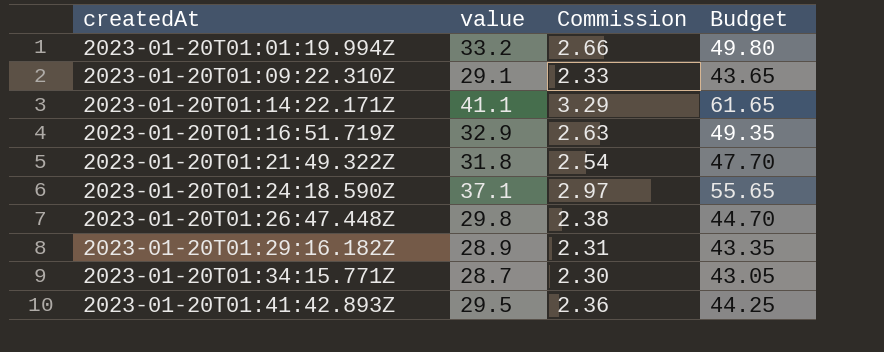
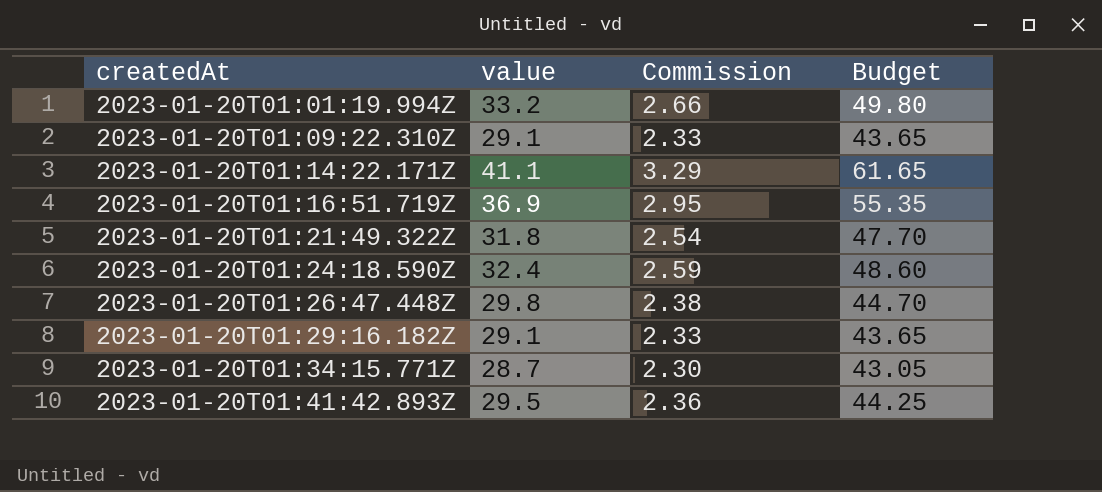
2023-01-20T01:16:51.719Z | value: 32.9 -> 36.9
2023-01-20T01:16:51.719Z | Commission: 2.63 -> 2.95
2023-01-20T01:16:51.719Z | Budget: 49.35 -> 55.35
2023-01-20T01:24:18.590Z | value: 37.1 -> 32.4
2023-01-20T01:24:18.590Z | Commission: 2.97 -> 2.59
2023-01-20T01:24:18.590Z | Budget: 55.65 -> 48.60
2023-01-20T01:29:16.182Z | value: 28.9 -> 29.1
2023-01-20T01:29:16.182Z | Commission: 2.31 -> 2.33
2023-01-20T01:29:16.182Z | Budget: 43.35 -> 43.65

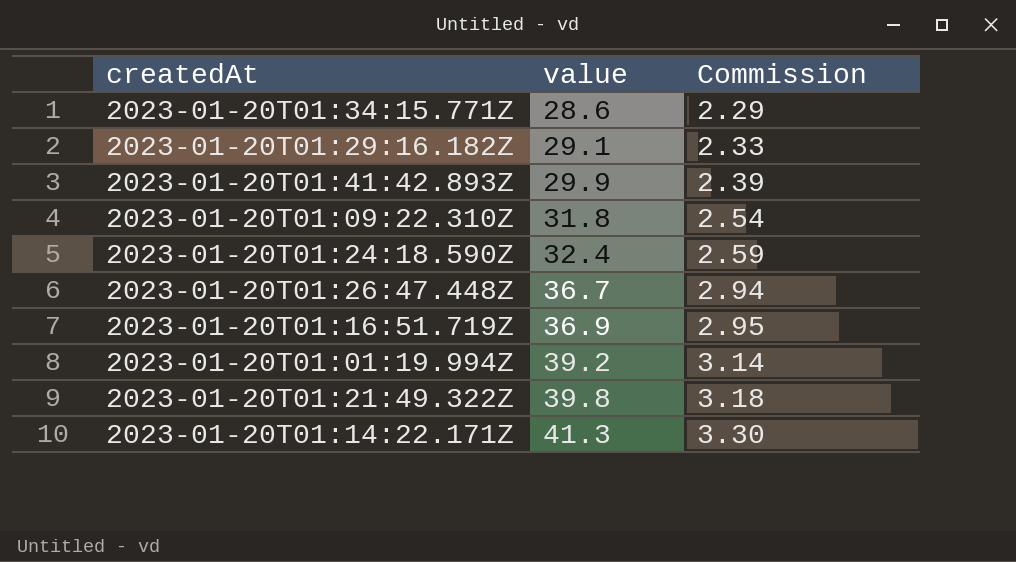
row order: createdAt ascending -> value ascending
column Budget | formula: [value] * 1.5 -> none
2023-01-20T01:34:15.771Z | value: 28.7 -> 28.6
2023-01-20T01:34:15.771Z | Commission: 2.30 -> 2.29
2023-01-20T01:41:42.893Z | value: 29.5 -> 29.9
2023-01-20T01:41:42.893Z | Commission: 2.36 -> 2.39
2023-01-20T01:09:22.310Z | value: 29.1 -> 31.8
2023-01-20T01:09:22.310Z | Commission: 2.33 -> 2.54
2023-01-20T01:26:47.448Z | value: 29.8 -> 36.7
2023-01-20T01:26:47.448Z | Commission: 2.38 -> 2.94
2023-01-20T01:01:19.994Z | value: 33.2 -> 39.2
2023-01-20T01:01:19.994Z | Commission: 2.66 -> 3.14
2023-01-20T01:21:49.322Z | value: 31.8 -> 39.8
2023-01-20T01:21:49.322Z | Commission: 2.54 -> 3.18
2023-01-20T01:14:22.171Z | value: 41.1 -> 41.3
2023-01-20T01:14:22.171Z | Commission: 3.29 -> 3.30

